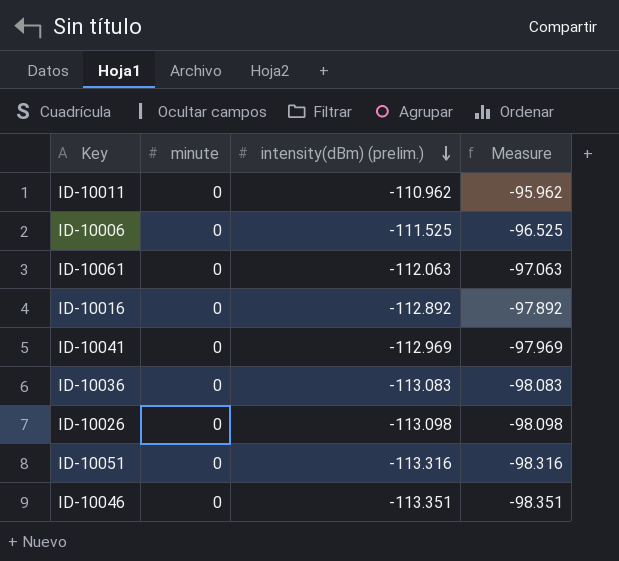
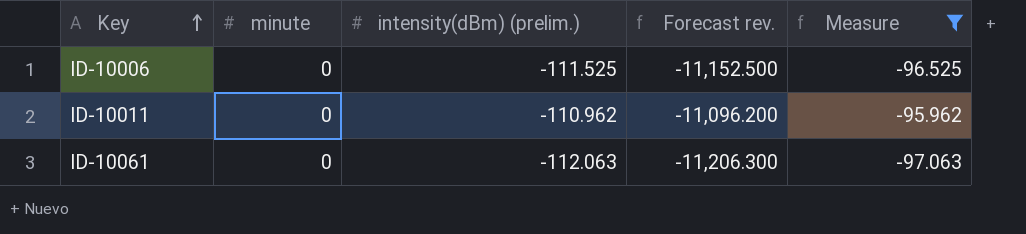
filter: none -> Measure >= -97.063
row order: intensity(dBm) (prelim.) descending -> Key ascending
column Forecast rev. | formula: none -> [intensity(dBm) (prelim.)] * 100

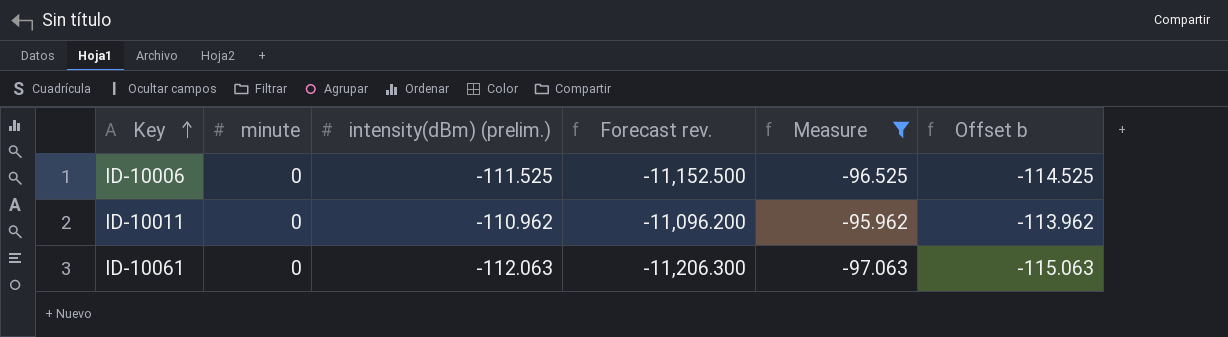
column Offset b | formula: none -> [intensity(dBm) (prelim.)] - 3

